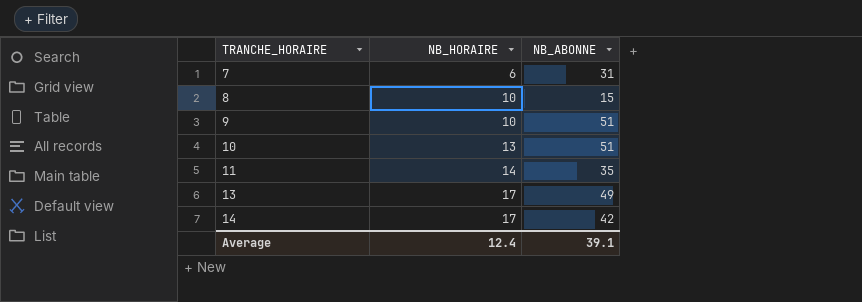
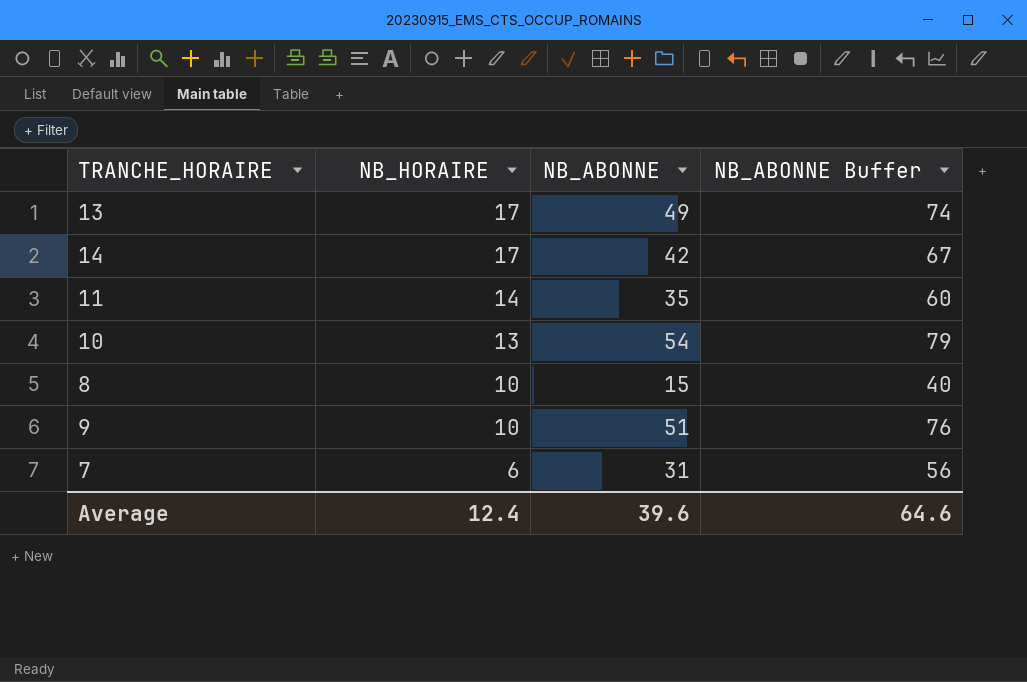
row order: TRANCHE_HORAIRE ascending -> NB_HORAIRE descending
column NB_ABONNE Buffer | formula: none -> [NB_ABONNE] + 25
10 | NB_ABONNE: 51 -> 54
Average | NB_ABONNE: 39.1 -> 39.6

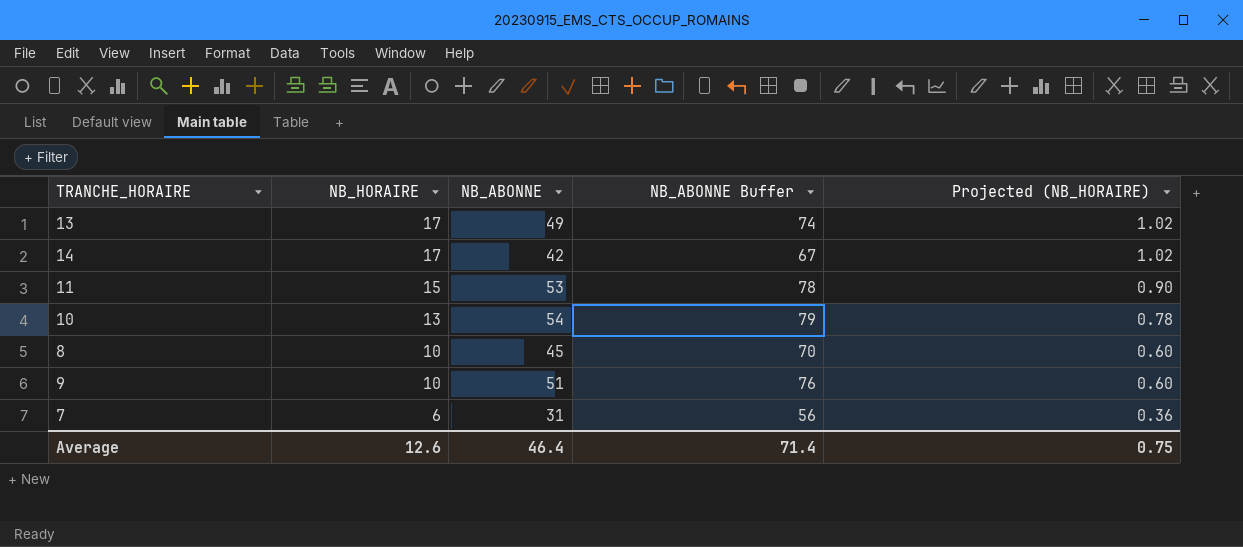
column Projected (NB_HORAIRE) | formula: none -> [NB_HORAIRE] * 0.06
11 | NB_HORAIRE: 14 -> 15
11 | NB_ABONNE: 35 -> 53
11 | NB_ABONNE Buffer: 60 -> 78
8 | NB_ABONNE: 15 -> 45
8 | NB_ABONNE Buffer: 40 -> 70
Average | NB_HORAIRE: 12.4 -> 12.6
Average | NB_ABONNE: 39.6 -> 46.4
Average | NB_ABONNE Buffer: 64.6 -> 71.4

